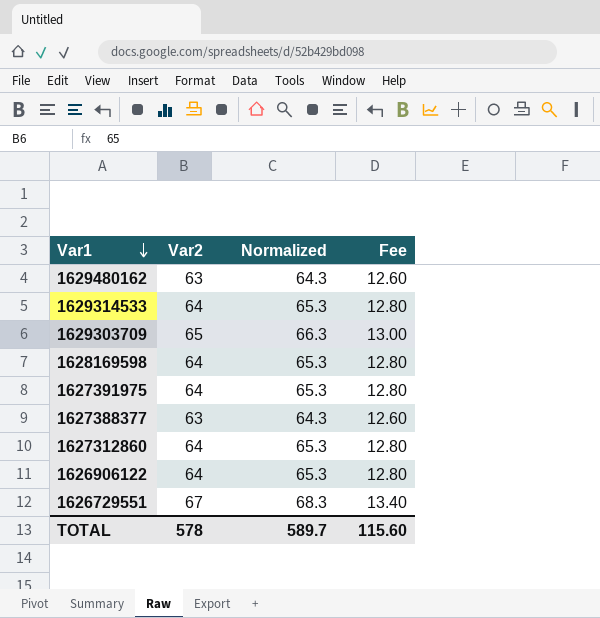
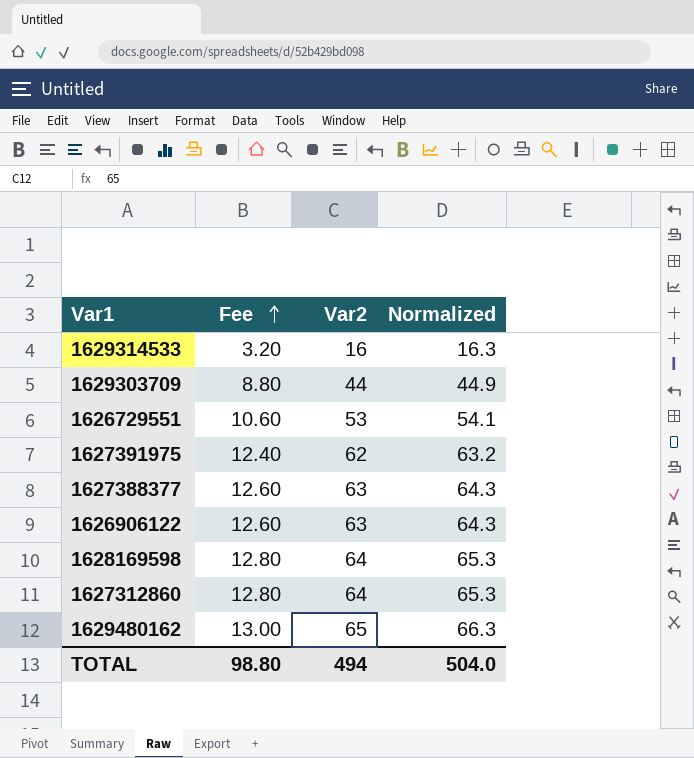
row order: Var1 descending -> Fee ascending
column Fee | position: 4 -> 2
1629314533 | Fee: 12.80 -> 3.20
1629314533 | Var2: 64 -> 16
1629314533 | Normalized: 65.3 -> 16.3
1629303709 | Fee: 13.00 -> 8.80
1629303709 | Var2: 65 -> 44
1629303709 | Normalized: 66.3 -> 44.9
1626729551 | Fee: 13.40 -> 10.60
1626729551 | Var2: 67 -> 53
1626729551 | Normalized: 68.3 -> 54.1
1627391975 | Fee: 12.80 -> 12.40
1627391975 | Var2: 64 -> 62
1627391975 | Normalized: 65.3 -> 63.2
1626906122 | Fee: 12.80 -> 12.60
1626906122 | Var2: 64 -> 63
1626906122 | Normalized: 65.3 -> 64.3
1629480162 | Fee: 12.60 -> 13.00
1629480162 | Var2: 63 -> 65
1629480162 | Normalized: 64.3 -> 66.3
TOTAL | Fee: 115.60 -> 98.80
TOTAL | Var2: 578 -> 494
TOTAL | Normalized: 589.7 -> 504.0

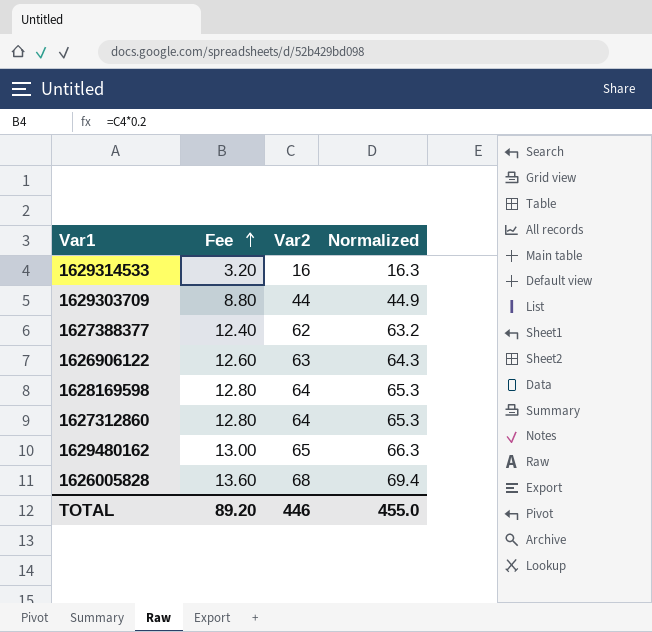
row 1626729551: 10.60 | 53 | 54.1 -> none
row 1627391975: 12.40 | 62 | 63.2 -> none
1627388377 | Fee: 12.60 -> 12.40
1627388377 | Var2: 63 -> 62
1627388377 | Normalized: 64.3 -> 63.2
row 1626005828: none -> 13.60 | 68 | 69.4
TOTAL | Fee: 98.80 -> 89.20
TOTAL | Var2: 494 -> 446
TOTAL | Normalized: 504.0 -> 455.0

